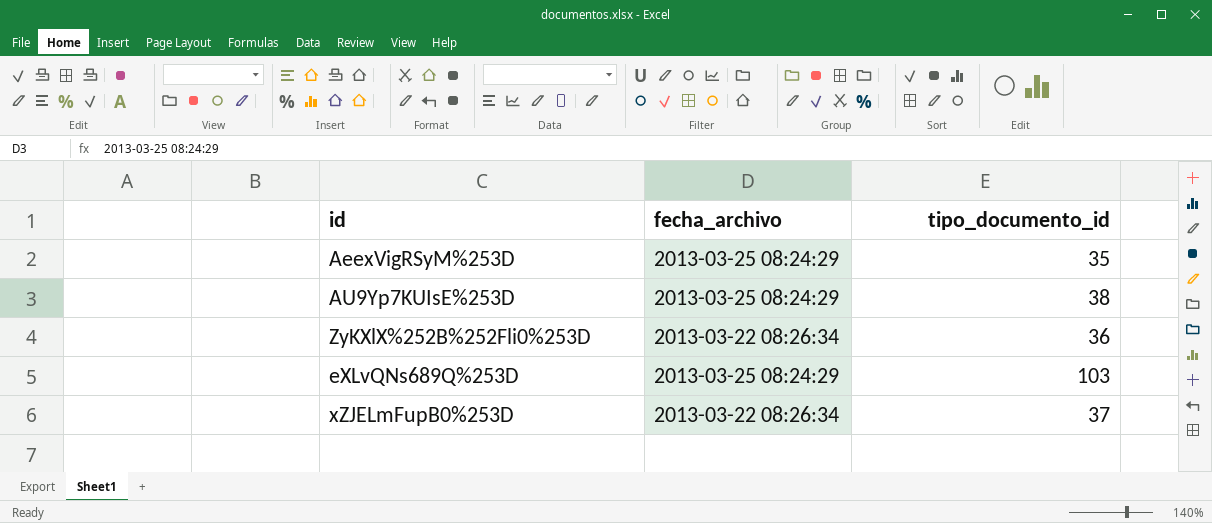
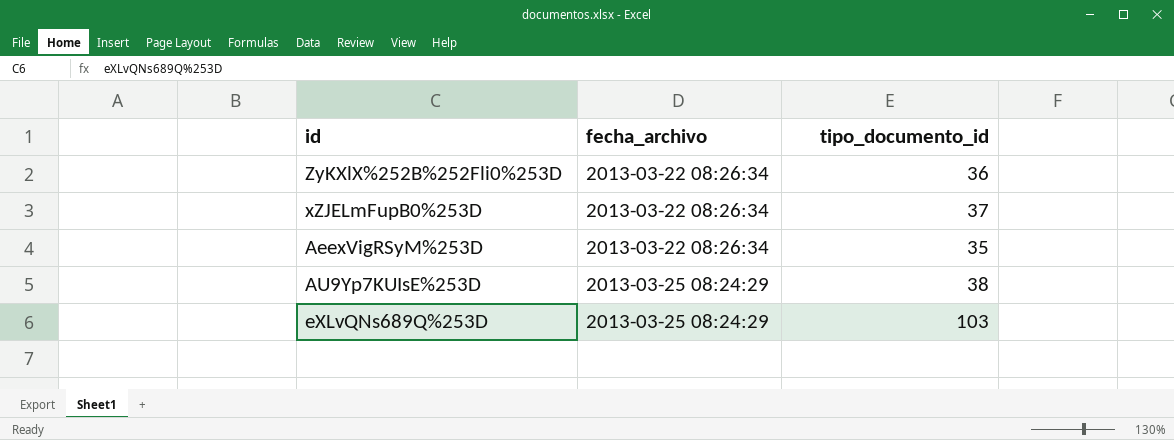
row order: none -> fecha_archivo ascending
AeexVigRSyM%253D | fecha_archivo: 2013-03-25 08:24:29 -> 2013-03-22 08:26:34

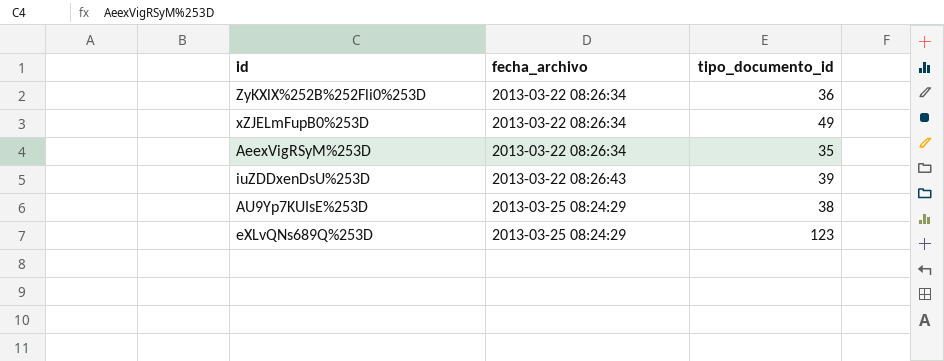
xZJELmFupB0%253D | tipo_documento_id: 37 -> 49
row iuZDDxenDsU%253D: none -> 2013-03-22 08:26:43 | 39
eXLvQNs689Q%253D | tipo_documento_id: 103 -> 123

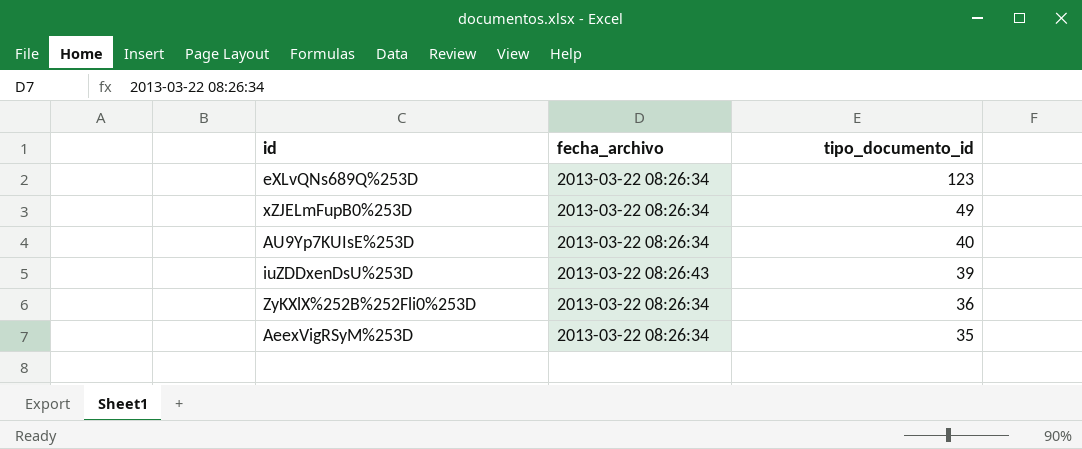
row order: fecha_archivo ascending -> tipo_documento_id descending
eXLvQNs689Q%253D | fecha_archivo: 2013-03-25 08:24:29 -> 2013-03-22 08:26:34
AU9Yp7KUIsE%253D | fecha_archivo: 2013-03-25 08:24:29 -> 2013-03-22 08:26:34
AU9Yp7KUIsE%253D | tipo_documento_id: 38 -> 40

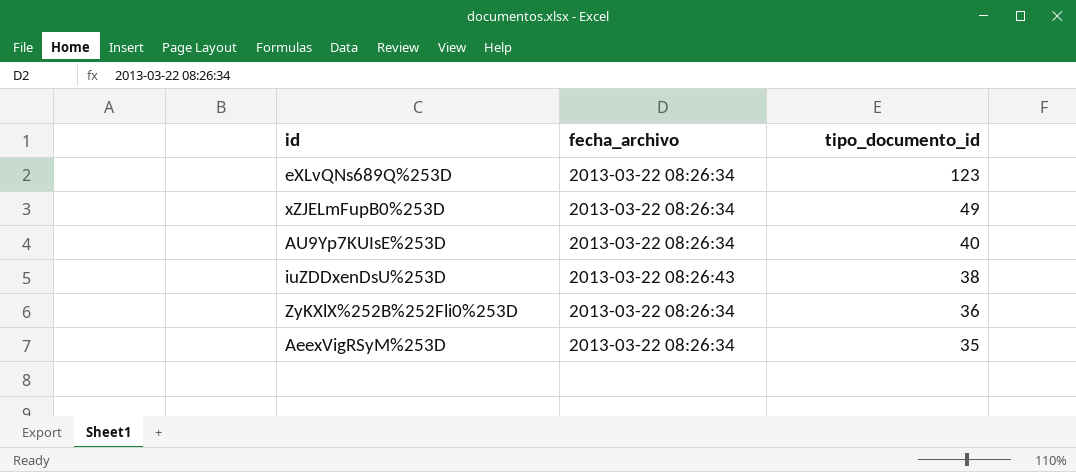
iuZDDxenDsU%253D | tipo_documento_id: 39 -> 38

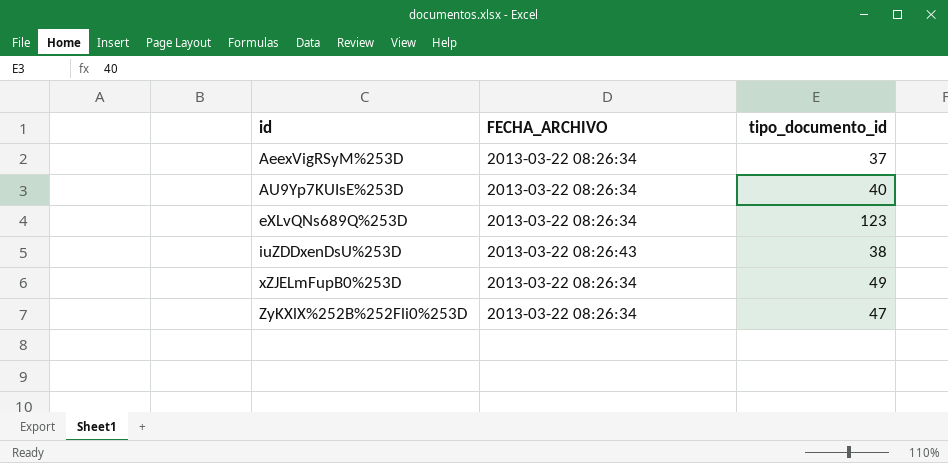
row order: tipo_documento_id descending -> id ascending
column name: fecha_archivo -> FECHA_ARCHIVO
AeexVigRSyM%253D | tipo_documento_id: 35 -> 37
ZyKXlX%252B%252Fli0%253D | tipo_documento_id: 36 -> 47

